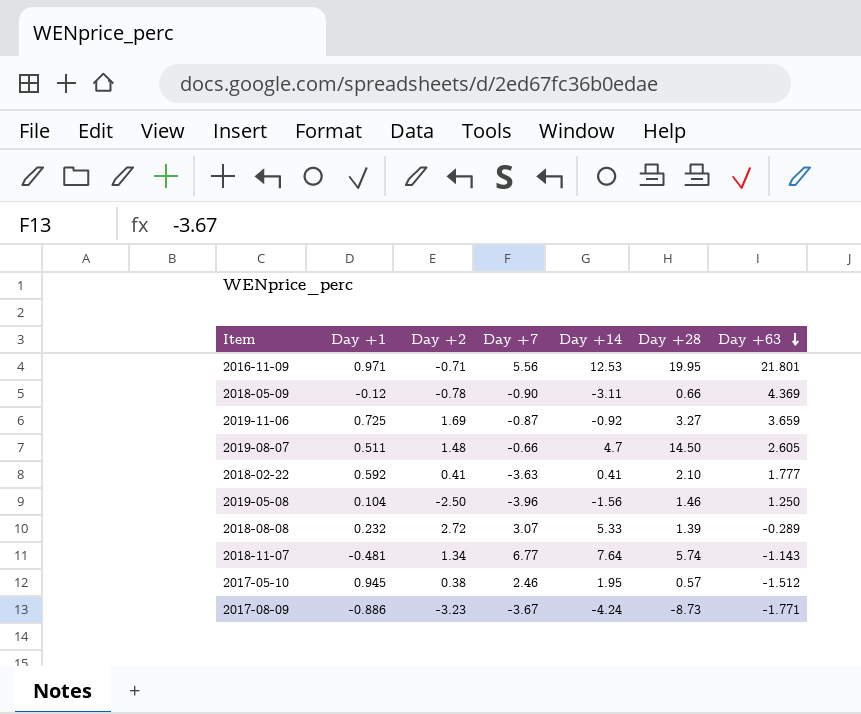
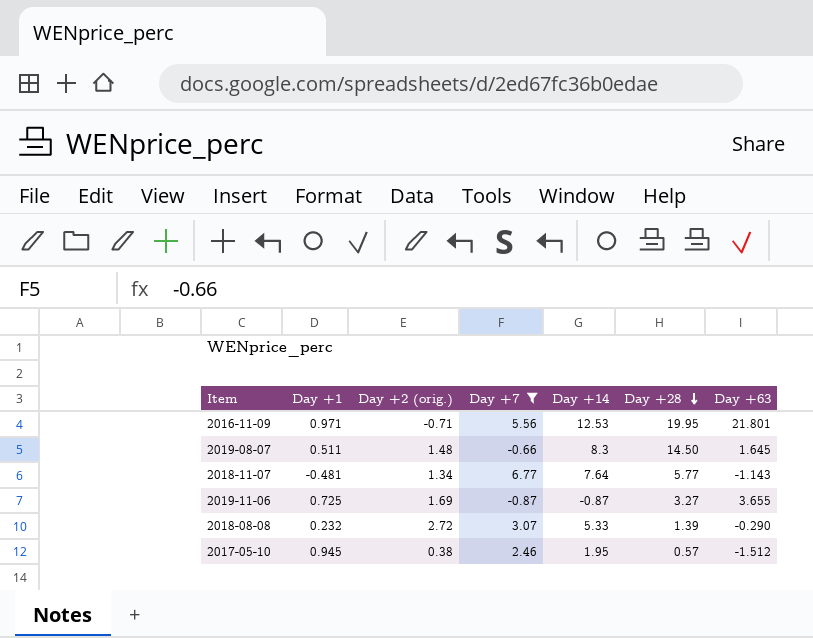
filter: none -> Day +7 >= -0.87
row order: Day +63 descending -> Day +28 descending
column name: Day +2 -> Day +2 (orig.)
2019-08-07 | Day +14: 4.7 -> 8.3
2019-08-07 | Day +63: 2.605 -> 1.645
2018-11-07 | Day +28: 5.74 -> 5.77
2019-11-06 | Day +14: -0.92 -> -0.87
2019-11-06 | Day +63: 3.659 -> 3.655
2018-08-08 | Day +63: -0.289 -> -0.290

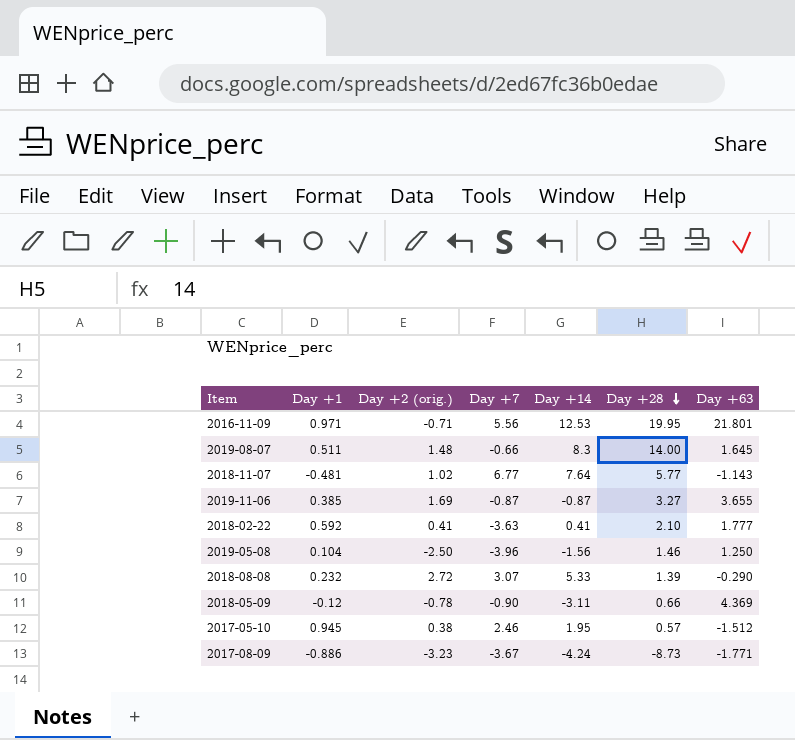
filter: Day +7 >= -0.87 -> none
2019-08-07 | Day +28: 14.50 -> 14.00
2018-11-07 | Day +2 (orig.): 1.34 -> 1.02
2019-11-06 | Day +1: 0.725 -> 0.385

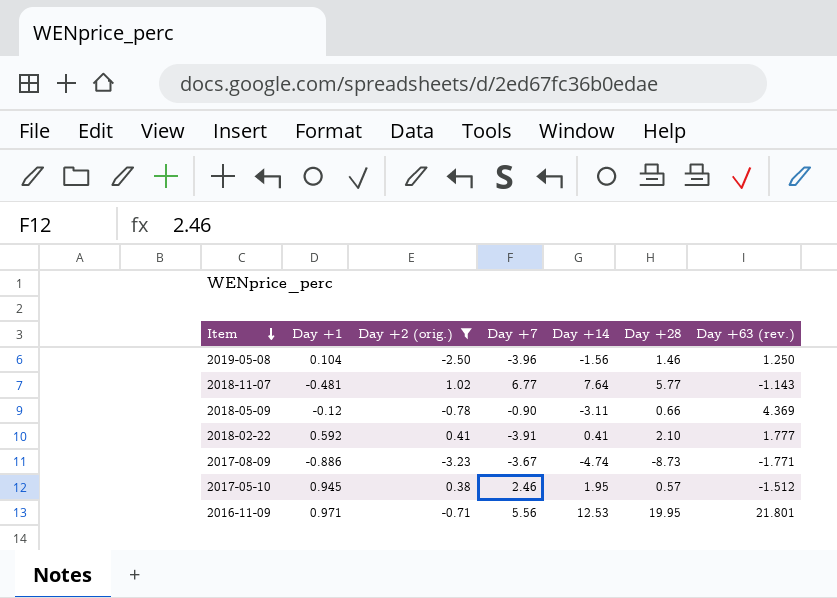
filter: none -> Day +2 (orig.) <= 1.02
row order: Day +28 descending -> Item descending
column name: Day +63 -> Day +63 (rev.)
2018-02-22 | Day +7: -3.63 -> -3.91
2017-08-09 | Day +14: -4.24 -> -4.74

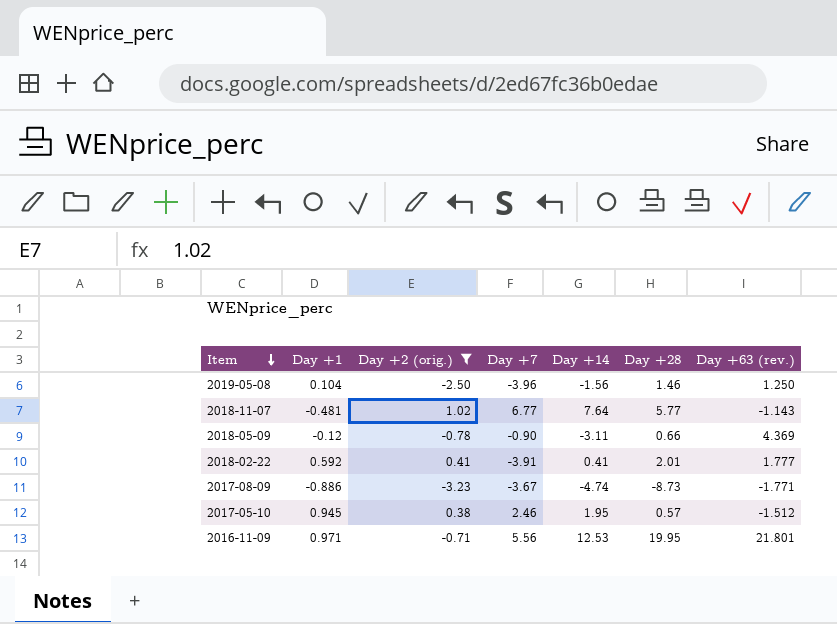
2018-02-22 | Day +28: 2.10 -> 2.01

